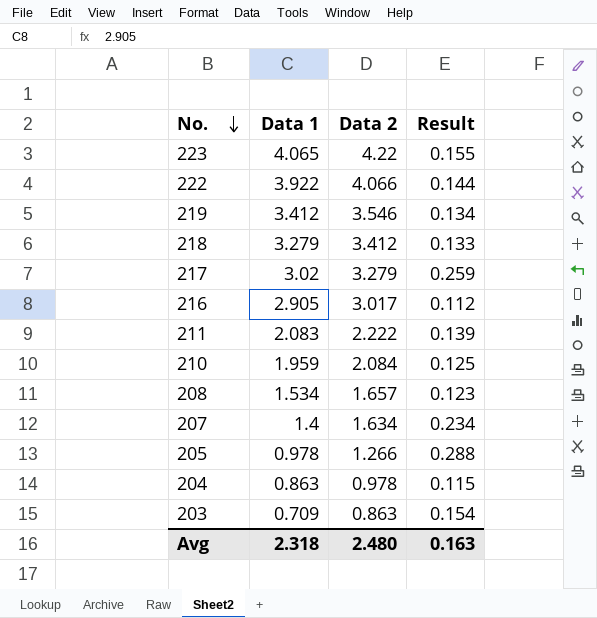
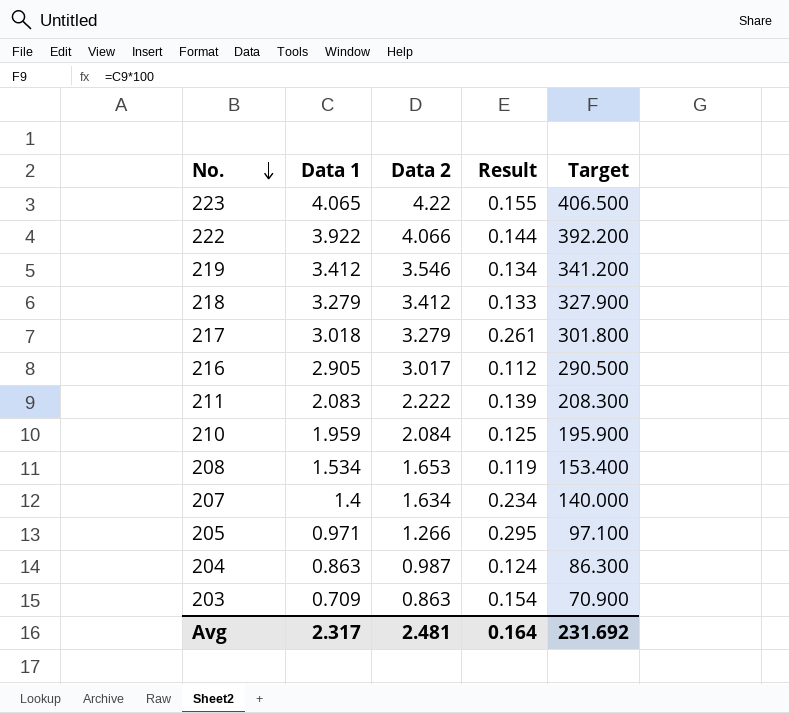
column Target | formula: none -> [Data 1] * 100
217 | Data 1: 3.02 -> 3.018
217 | Result: 0.259 -> 0.261
208 | Data 2: 1.657 -> 1.653
208 | Result: 0.123 -> 0.119
205 | Data 1: 0.978 -> 0.971
205 | Result: 0.288 -> 0.295
204 | Data 2: 0.978 -> 0.987
204 | Result: 0.115 -> 0.124
Avg | Data 1: 2.318 -> 2.317
Avg | Data 2: 2.480 -> 2.481
Avg | Result: 0.163 -> 0.164

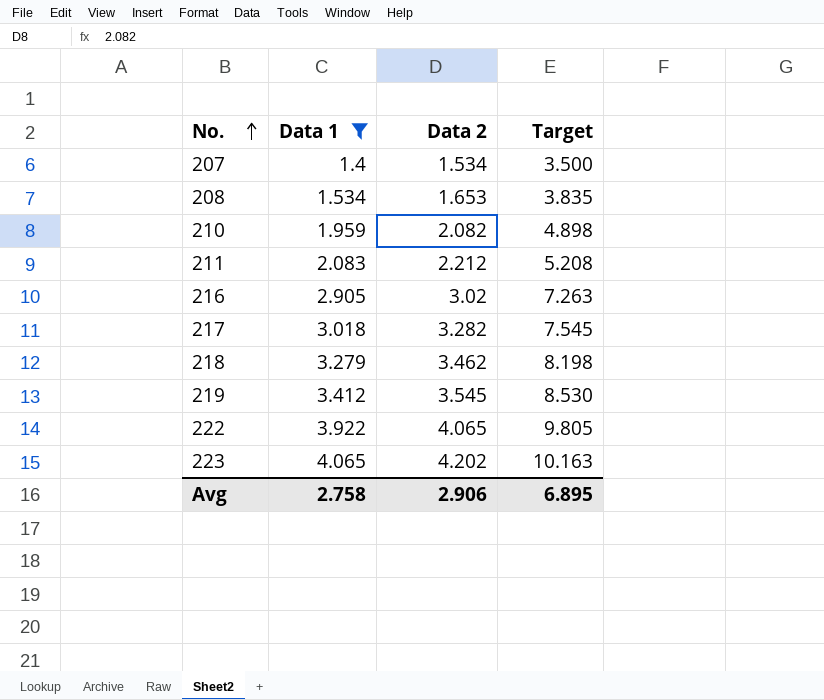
filter: none -> Data 1 >= 1.4
row order: No. descending -> No. ascending
column Result | formula: [Data 2] - [Data 1] -> none
column Target | formula: [Data 1] * 100 -> [Data 1] * 2.5
207 | Data 2: 1.634 -> 1.534
210 | Data 2: 2.084 -> 2.082
211 | Data 2: 2.222 -> 2.212
216 | Data 2: 3.017 -> 3.02
217 | Data 2: 3.279 -> 3.282
218 | Data 2: 3.412 -> 3.462
219 | Data 2: 3.546 -> 3.545
222 | Data 2: 4.066 -> 4.065
223 | Data 2: 4.22 -> 4.202
Avg | Data 1: 2.317 -> 2.758
Avg | Data 2: 2.481 -> 2.906
Avg | Target: 231.692 -> 6.895

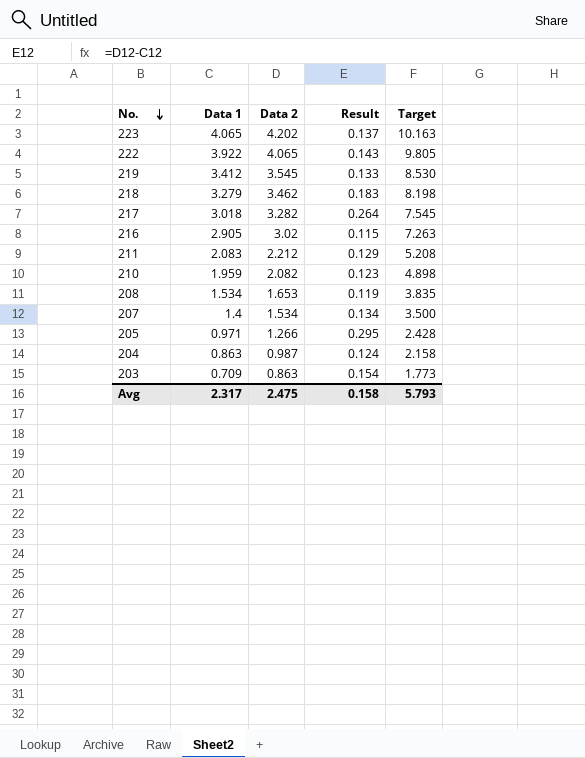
filter: Data 1 >= 1.4 -> none
row order: No. ascending -> No. descending
column Result | formula: none -> [Data 2] - [Data 1]
Avg | Data 1: 2.758 -> 2.317
Avg | Data 2: 2.906 -> 2.475
Avg | Target: 6.895 -> 5.793

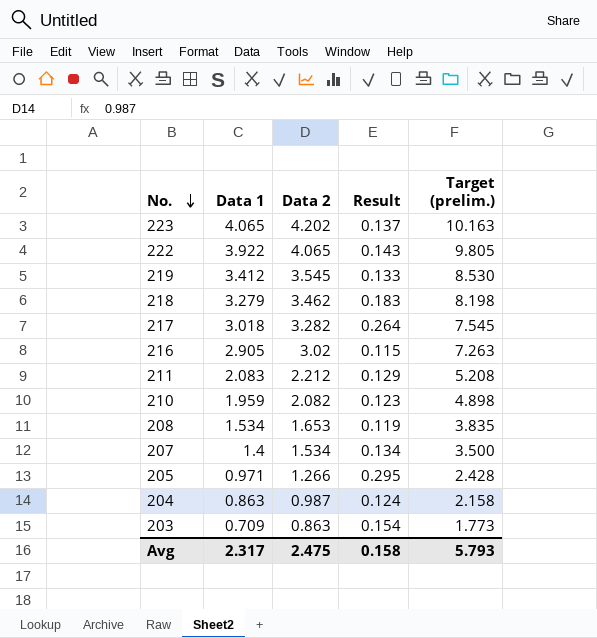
column name: Target -> Target (prelim.)

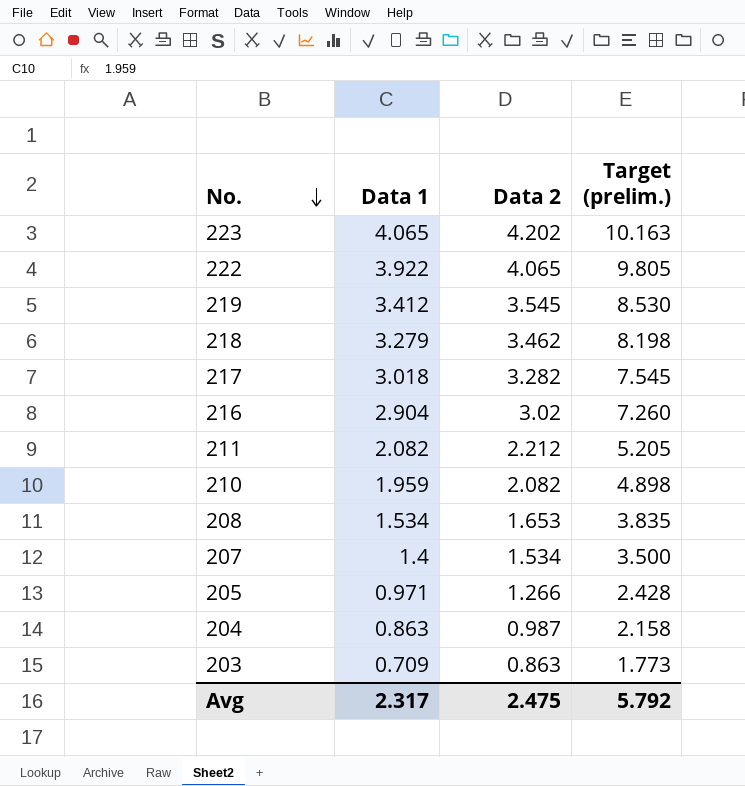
column Result | formula: [Data 2] - [Data 1] -> none
216 | Data 1: 2.905 -> 2.904
216 | Target (prelim.): 7.263 -> 7.260
211 | Data 1: 2.083 -> 2.082
211 | Target (prelim.): 5.208 -> 5.205
Avg | Target (prelim.): 5.793 -> 5.792

